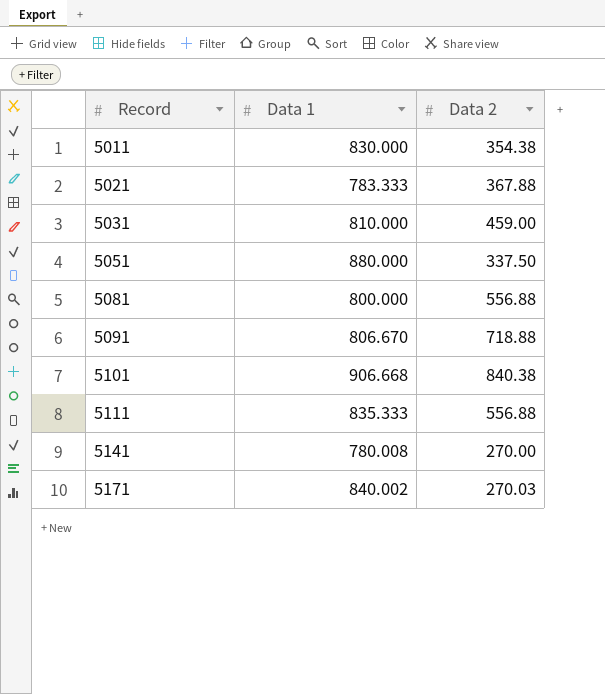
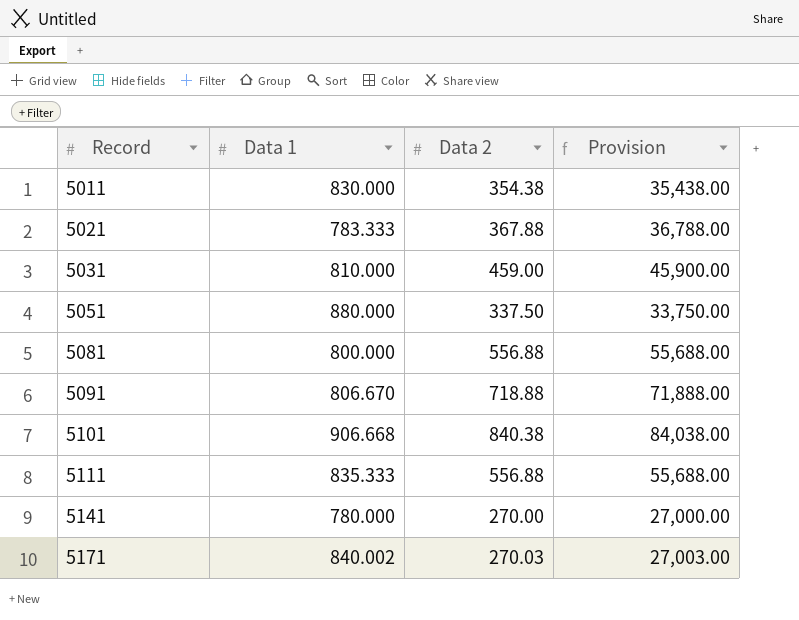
column Provision | formula: none -> [Data 2] * 100
5141 | Data 1: 780.008 -> 780.000

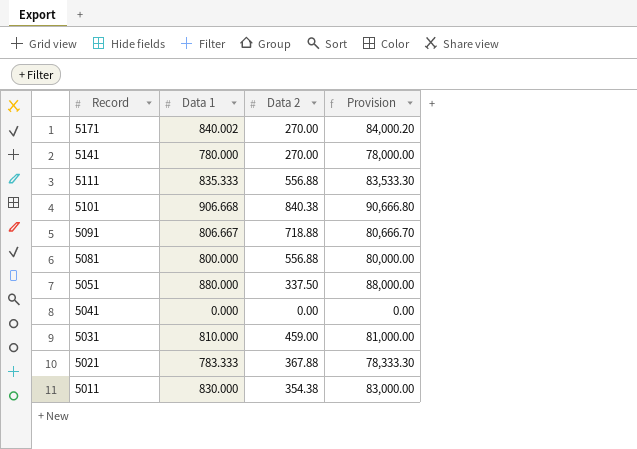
row order: Record ascending -> Record descending
column Provision | formula: [Data 2] * 100 -> [Data 1] * 100
5171 | Data 2: 270.03 -> 270.00
5091 | Data 1: 806.670 -> 806.667
row 5041: none -> 0.000 | 0.00 | 0.00

